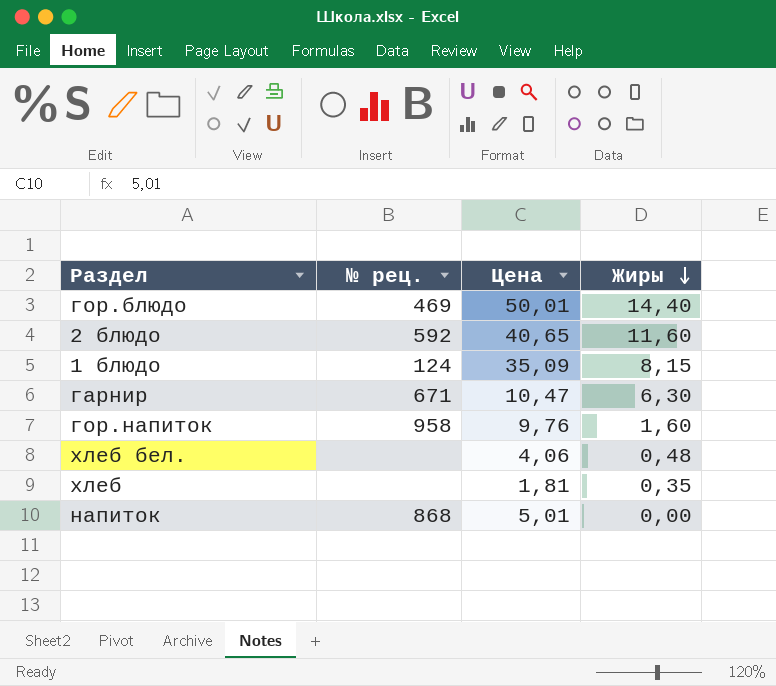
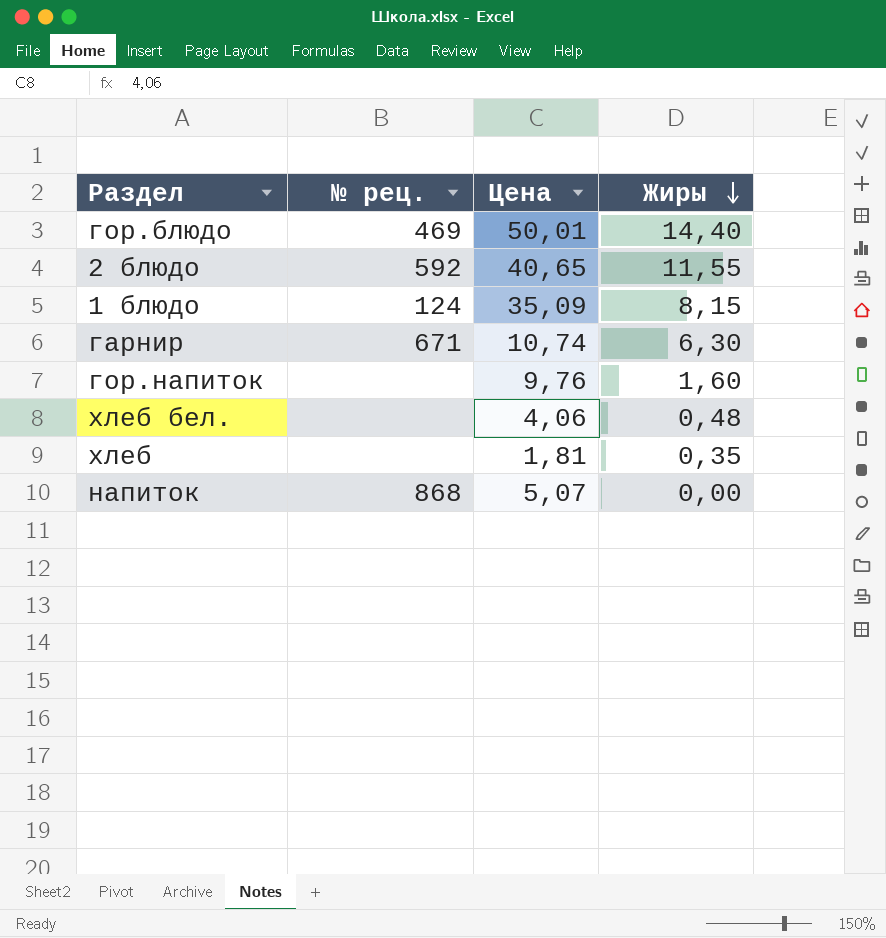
2 блюдо | Жиры: 11,60 -> 11,55
гарнир | Цена: 10,47 -> 10,74
гор.напиток | № рец.: 958 -> none
напиток | Цена: 5,01 -> 5,07

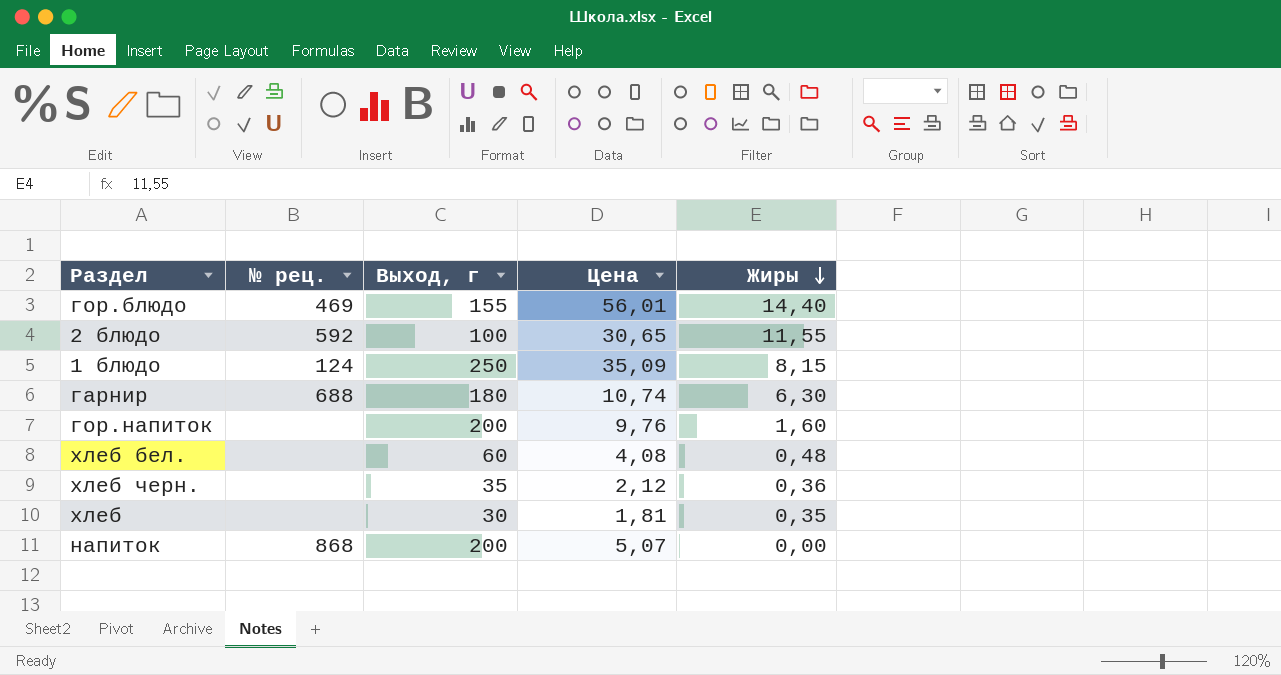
column Выход, г | position: none -> 3
гор.блюдо | Цена: 50,01 -> 56,01
2 блюдо | Цена: 40,65 -> 30,65
гарнир | № рец.: 671 -> 688
хлеб бел. | Цена: 4,06 -> 4,08
row хлеб черн.: none -> none | 35 | 2,12 | 0,36

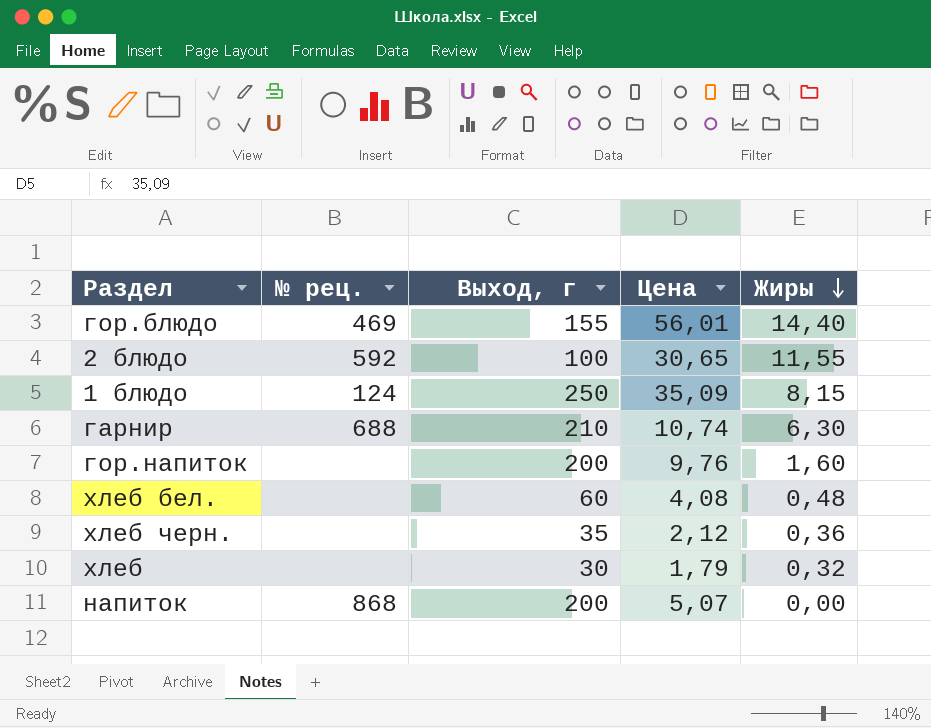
гарнир | Выход, г: 180 -> 210
хлеб | Цена: 1,81 -> 1,79
хлеб | Жиры: 0,35 -> 0,32

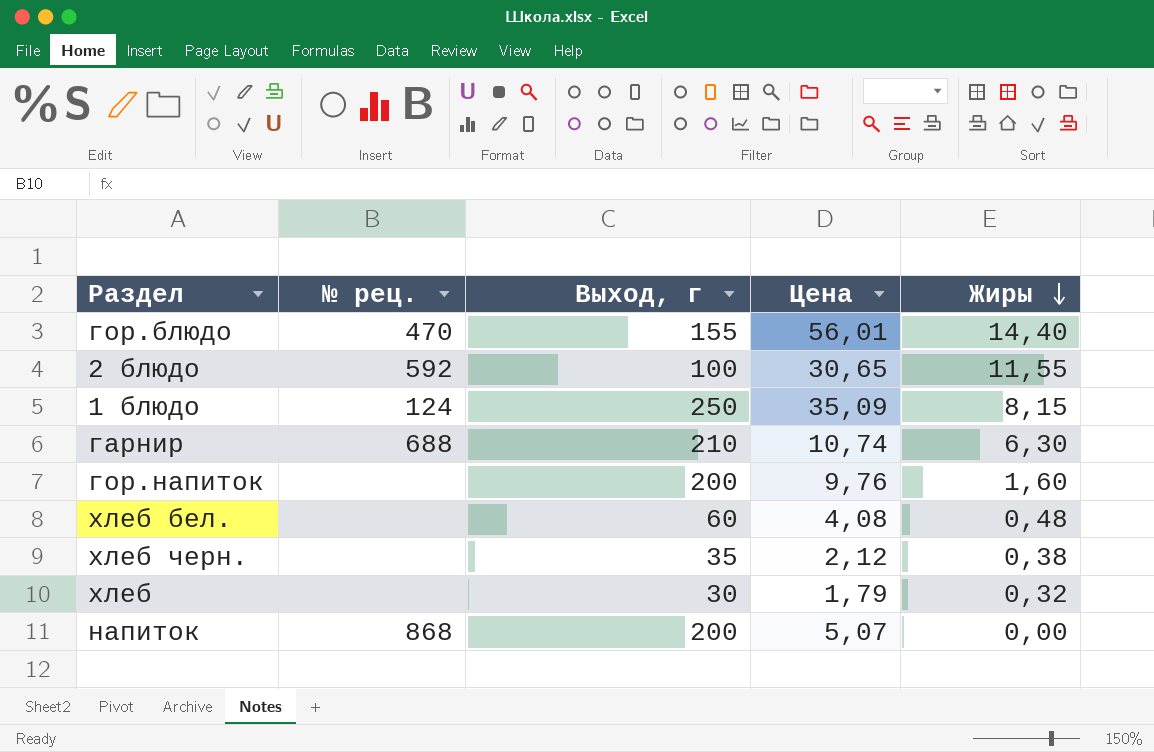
гор.блюдо | № рец.: 469 -> 470
хлеб черн. | Жиры: 0,36 -> 0,38

